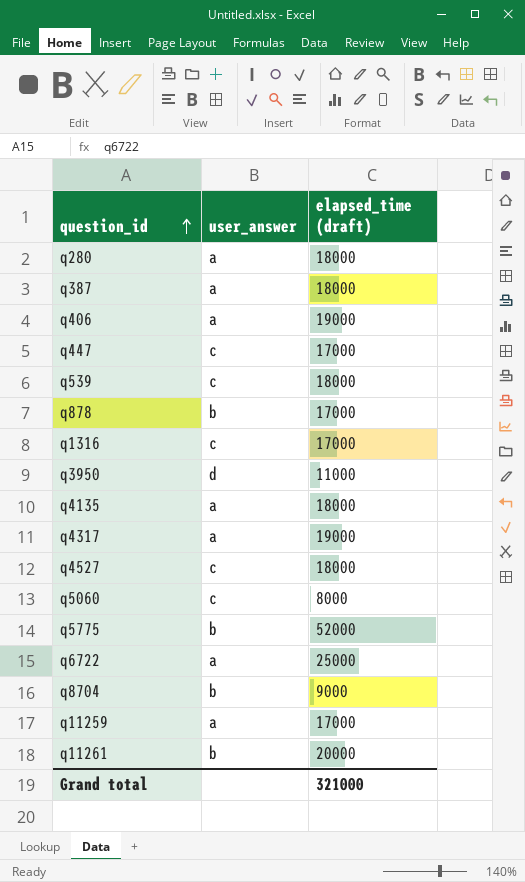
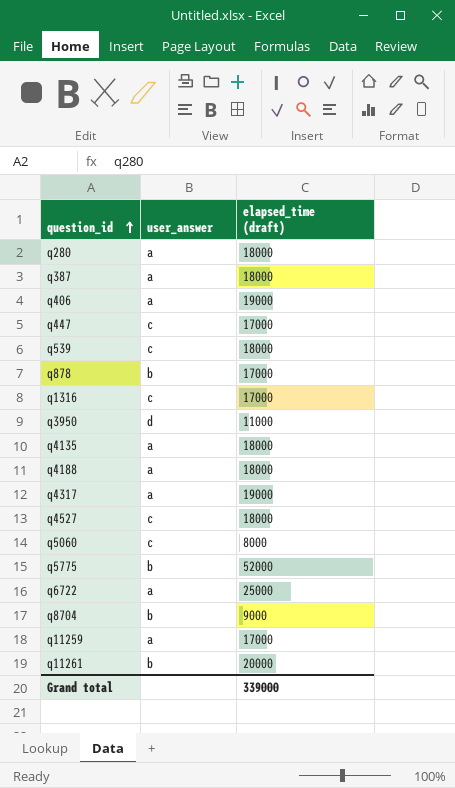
row q4188: none -> a | 18000
Grand total | elapsed_time (draft): 321000 -> 339000

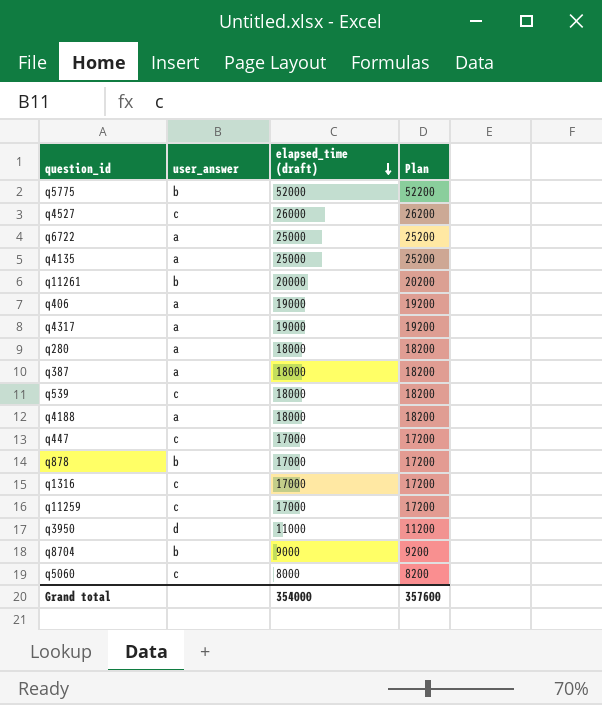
row order: question_id ascending -> elapsed_time (draft) descending
column Plan | formula: none -> [elapsed_time (draft)] + 200
q4527 | elapsed_time (draft): 18000 -> 26000
q4135 | elapsed_time (draft): 18000 -> 25000
q11259 | user_answer: a -> c
Grand total | elapsed_time (draft): 339000 -> 354000

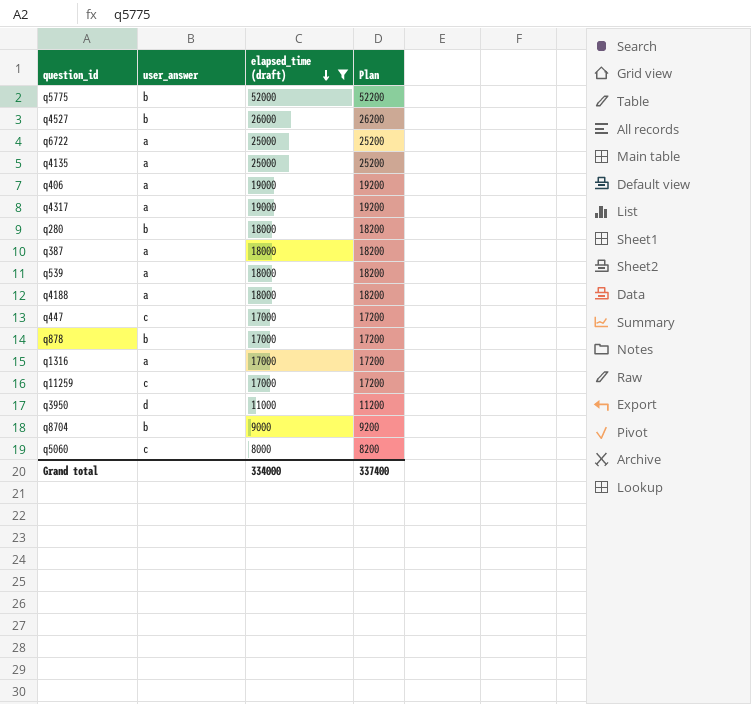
filter: none -> elapsed_time (draft) != 20000
q4527 | user_answer: c -> b
q280 | user_answer: a -> b
q539 | user_answer: c -> a
q1316 | user_answer: c -> a
Grand total | elapsed_time (draft): 354000 -> 334000
Grand total | Plan: 357600 -> 337400

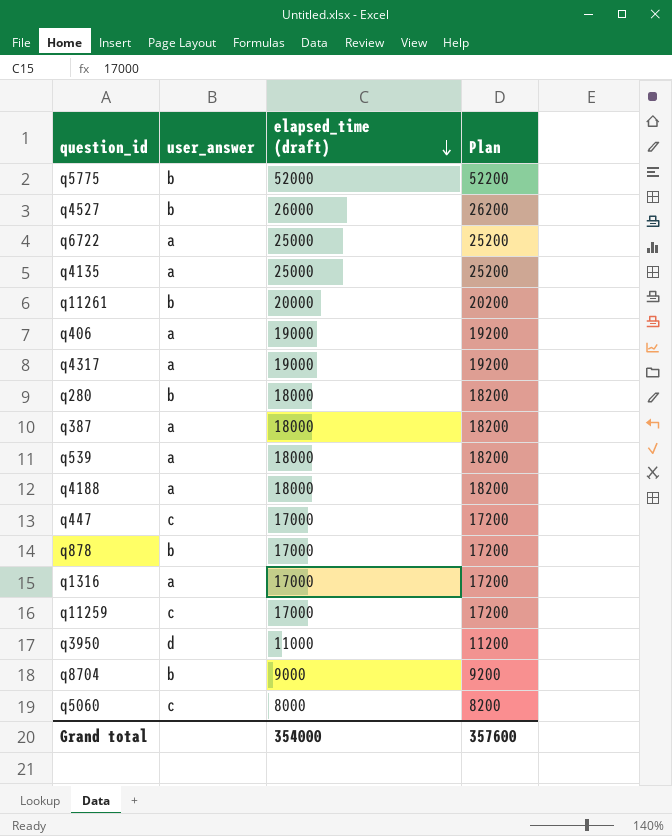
filter: elapsed_time (draft) != 20000 -> none
Grand total | elapsed_time (draft): 334000 -> 354000
Grand total | Plan: 337400 -> 357600

